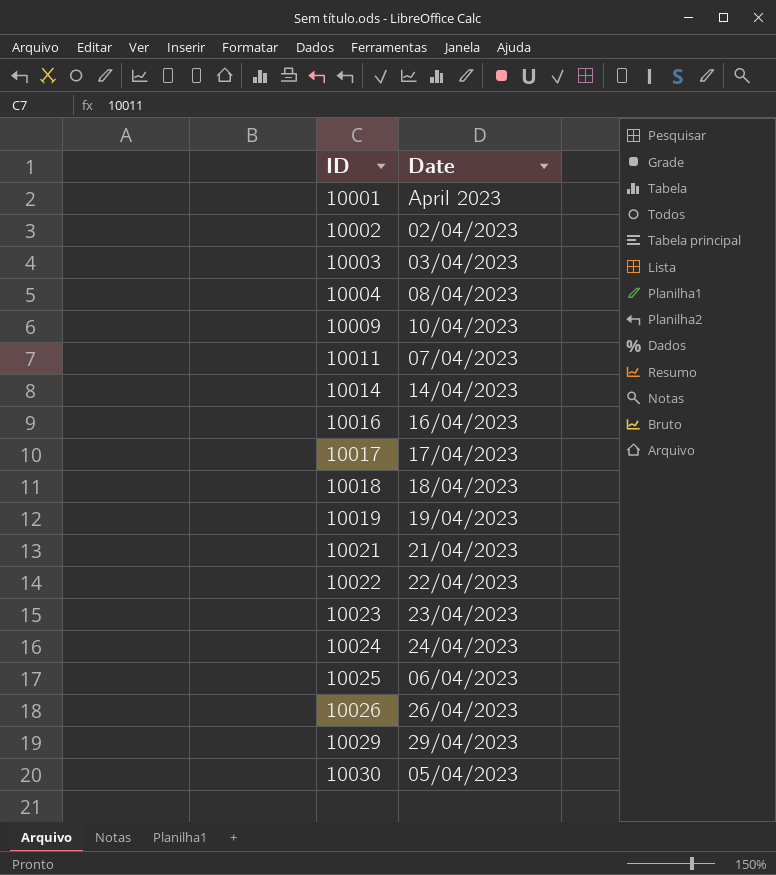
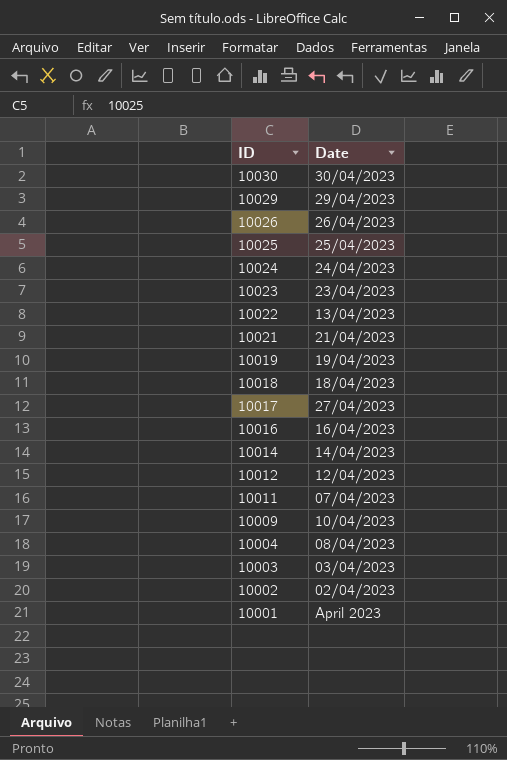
row order: ID ascending -> ID descending
10030 | Date: 05/04/2023 -> 30/04/2023
10025 | Date: 06/04/2023 -> 25/04/2023
10022 | Date: 22/04/2023 -> 13/04/2023
10017 | Date: 17/04/2023 -> 27/04/2023
row 10012: none -> 12/04/2023

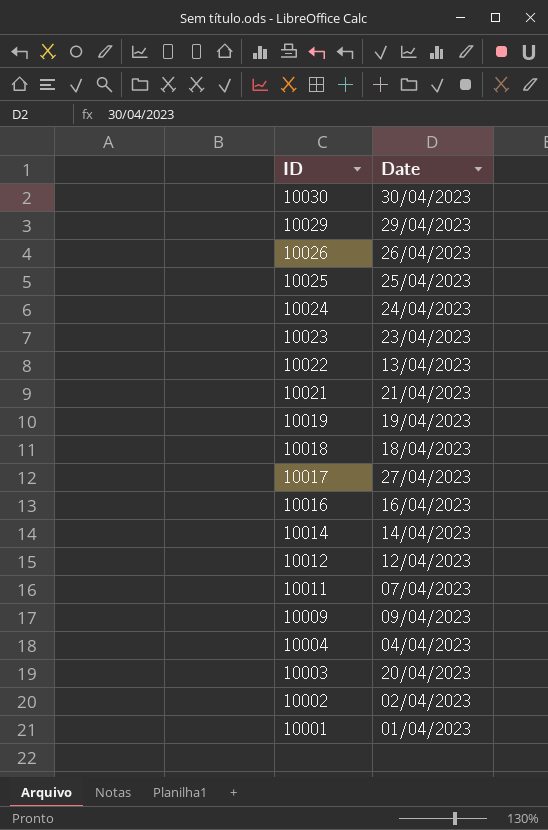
10009 | Date: 10/04/2023 -> 09/04/2023
10004 | Date: 08/04/2023 -> 04/04/2023
10003 | Date: 03/04/2023 -> 20/04/2023
10001 | Date: April 2023 -> 01/04/2023

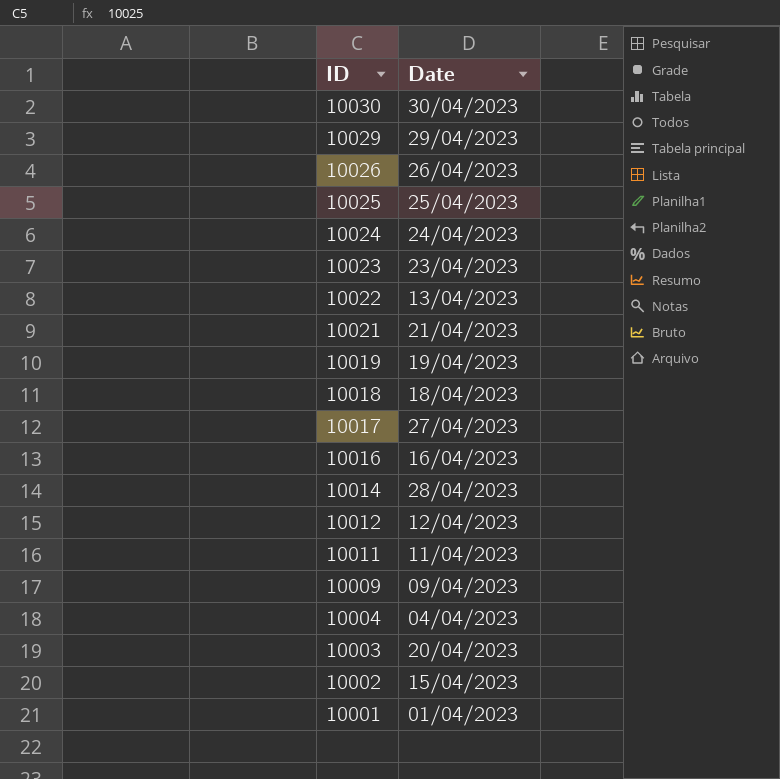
10014 | Date: 14/04/2023 -> 28/04/2023
10011 | Date: 07/04/2023 -> 11/04/2023
10002 | Date: 02/04/2023 -> 15/04/2023

